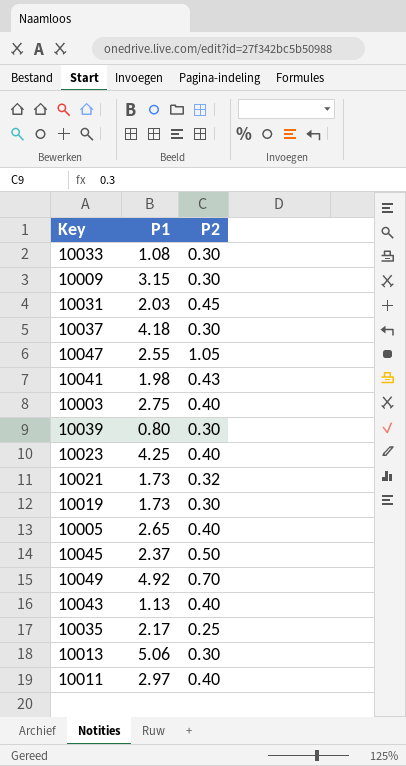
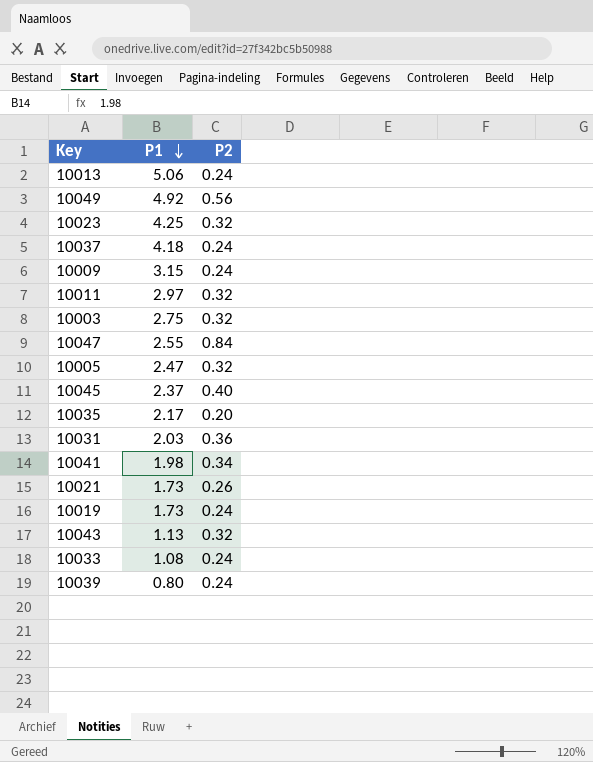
row order: none -> P1 descending
10013 | P2: 0.30 -> 0.24
10049 | P2: 0.70 -> 0.56
10023 | P2: 0.40 -> 0.32
10037 | P2: 0.30 -> 0.24
10009 | P2: 0.30 -> 0.24
10011 | P2: 0.40 -> 0.32
10003 | P2: 0.40 -> 0.32
10047 | P2: 1.05 -> 0.84
10005 | P1: 2.65 -> 2.47
10005 | P2: 0.40 -> 0.32
10045 | P2: 0.50 -> 0.40
10035 | P2: 0.25 -> 0.20
10031 | P2: 0.45 -> 0.36
10041 | P2: 0.43 -> 0.34
10021 | P2: 0.32 -> 0.26
10019 | P2: 0.30 -> 0.24
10043 | P2: 0.40 -> 0.32
10033 | P2: 0.30 -> 0.24
10039 | P2: 0.30 -> 0.24

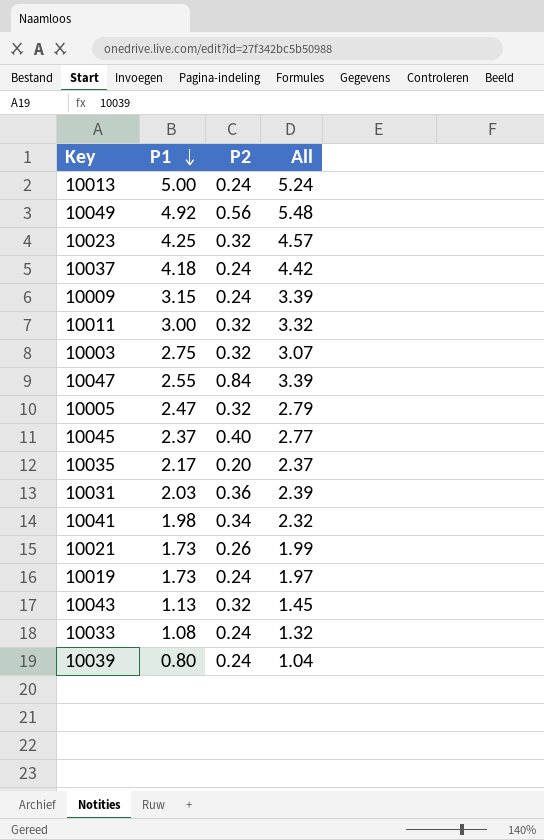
column All | formula: none -> [P1] + [P2]
10013 | P1: 5.06 -> 5.00
10011 | P1: 2.97 -> 3.00

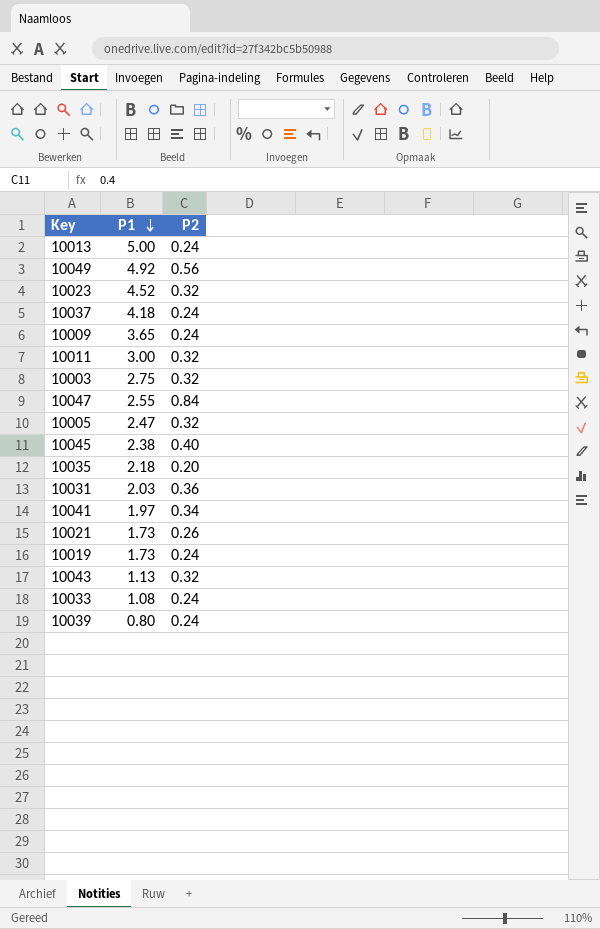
column All | formula: [P1] + [P2] -> none
10023 | P1: 4.25 -> 4.52
10009 | P1: 3.15 -> 3.65
10045 | P1: 2.37 -> 2.38
10035 | P1: 2.17 -> 2.18
10041 | P1: 1.98 -> 1.97

